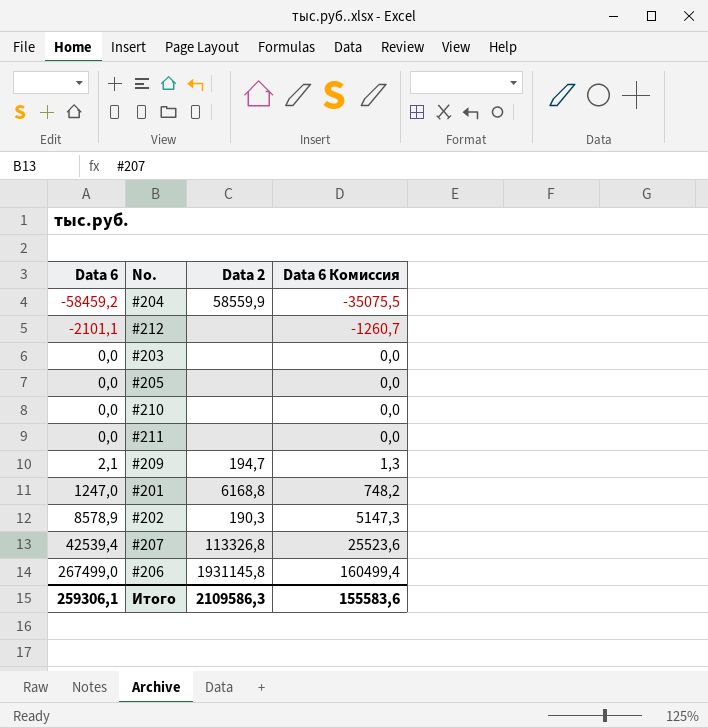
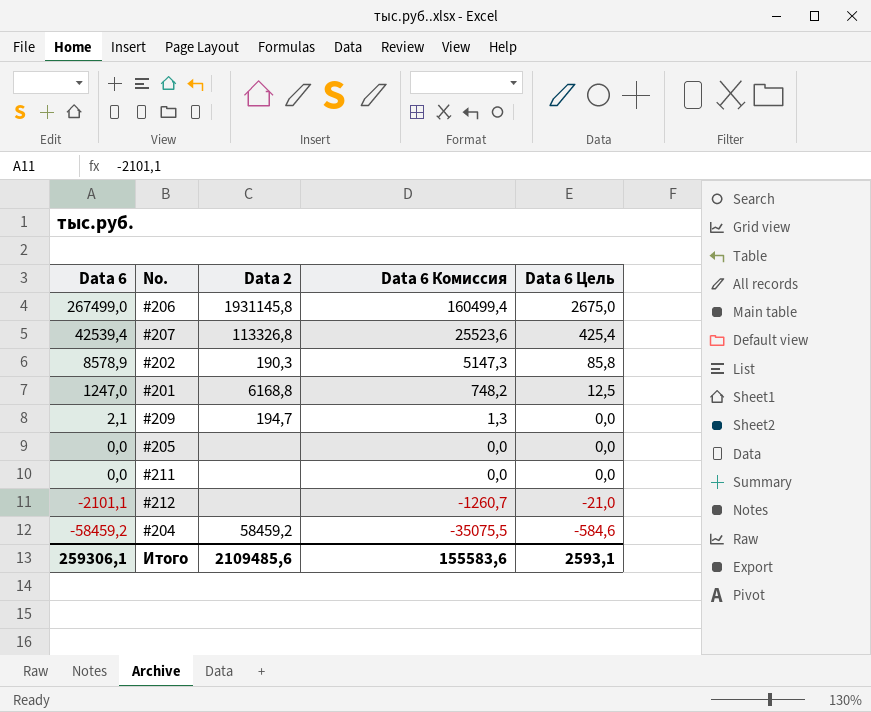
row order: Data 6 ascending -> Data 6 descending
column Data 6 Цель | formula: none -> [Data 6] * 0,01
row #203: 0,0 | none | 0,0 -> none
row #210: 0,0 | none | 0,0 -> none
#204 | Data 2: 58559,9 -> 58459,2
Итого | Data 2: 2109586,3 -> 2109485,6

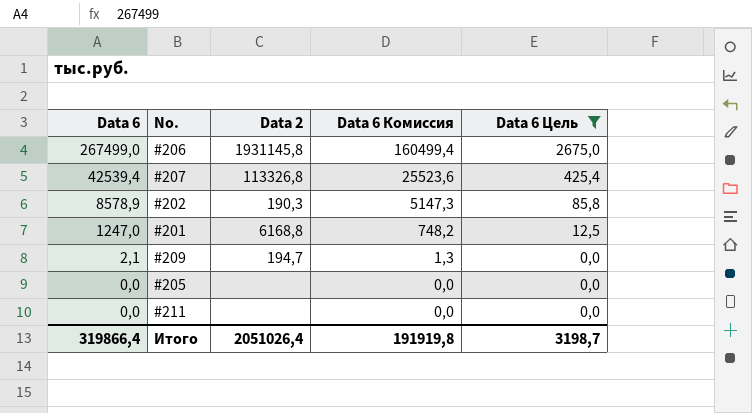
filter: none -> Data 6 Цель >= 0,0
Итого | Data 6: 259306,1 -> 319866,4
Итого | Data 2: 2109485,6 -> 2051026,4
Итого | Data 6 Комиссия: 155583,6 -> 191919,8
Итого | Data 6 Цель: 2593,1 -> 3198,7

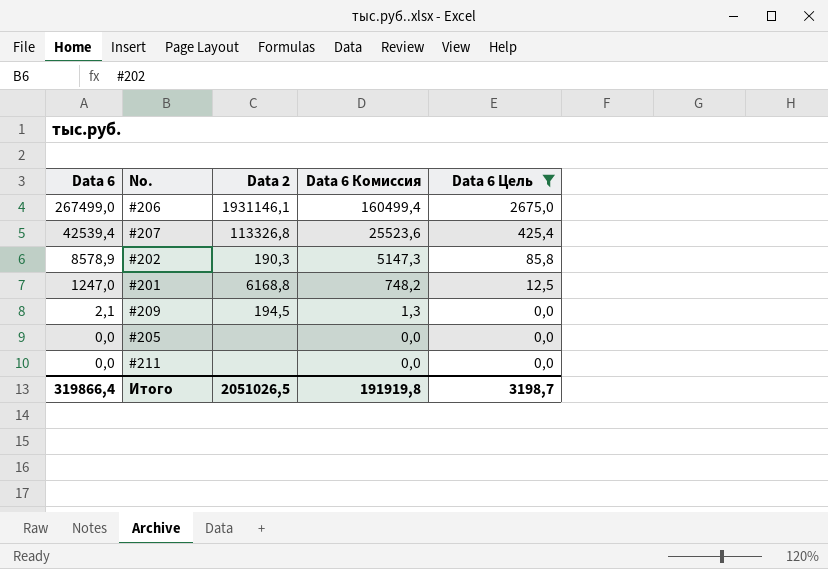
#206 | Data 2: 1931145,8 -> 1931146,1
#209 | Data 2: 194,7 -> 194,5
Итого | Data 2: 2051026,4 -> 2051026,5

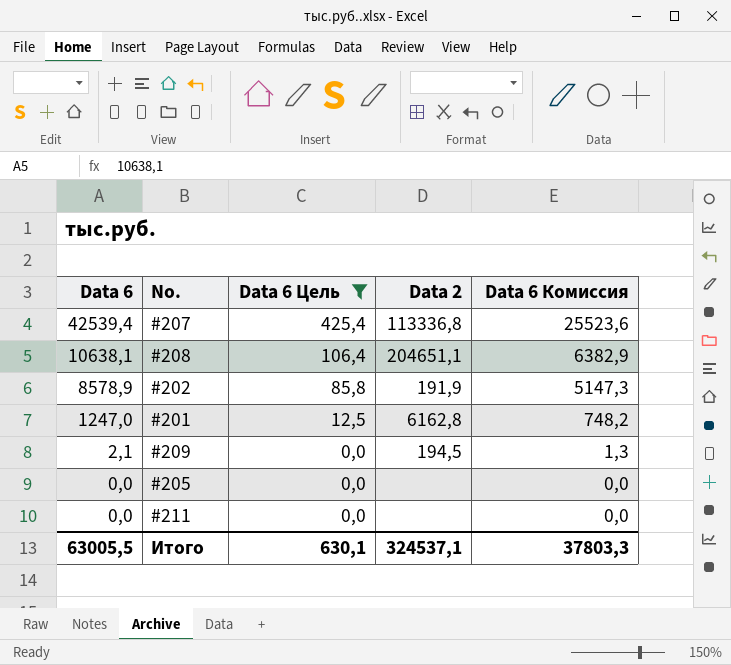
column Data 6 Цель | position: 5 -> 3
row #206: 267499,0 | 1931146,1 | 160499,4 | 2675,0 -> none
#207 | Data 2: 113326,8 -> 113336,8
row #208: none -> 10638,1 | 106,4 | 204651,1 | 6382,9
#202 | Data 2: 190,3 -> 191,9
#201 | Data 2: 6168,8 -> 6162,8
Итого | Data 6: 319866,4 -> 63005,5
Итого | Data 6 Цель: 3198,7 -> 630,1
Итого | Data 2: 2051026,5 -> 324537,1
Итого | Data 6 Комиссия: 191919,8 -> 37803,3

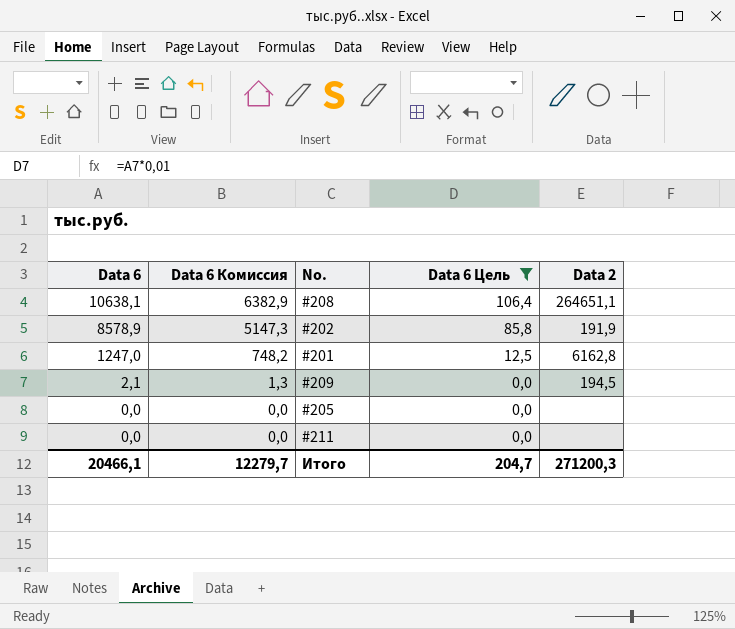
column Data 6 Комиссия | position: 5 -> 2
row #207: 42539,4 | 425,4 | 113336,8 | 25523,6 -> none
#208 | Data 2: 204651,1 -> 264651,1
Итого | Data 6: 63005,5 -> 20466,1
Итого | Data 6 Комиссия: 37803,3 -> 12279,7
Итого | Data 6 Цель: 630,1 -> 204,7
Итого | Data 2: 324537,1 -> 271200,3

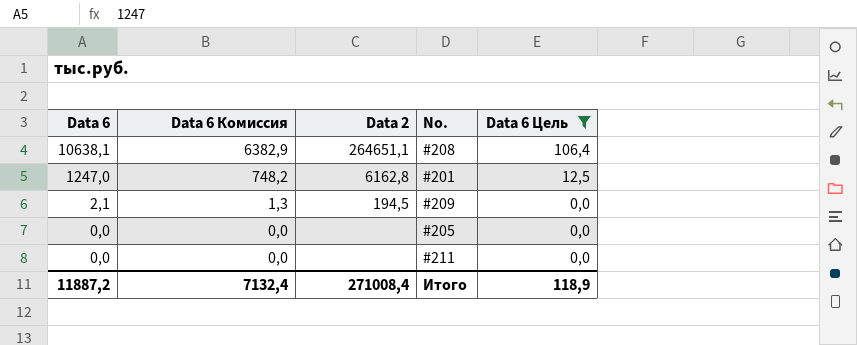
column Data 2 | position: 5 -> 3
row #202: 8578,9 | 5147,3 | 85,8 | 191,9 -> none
Итого | Data 6: 20466,1 -> 11887,2
Итого | Data 6 Комиссия: 12279,7 -> 7132,4
Итого | Data 2: 271200,3 -> 271008,4
Итого | Data 6 Цель: 204,7 -> 118,9

